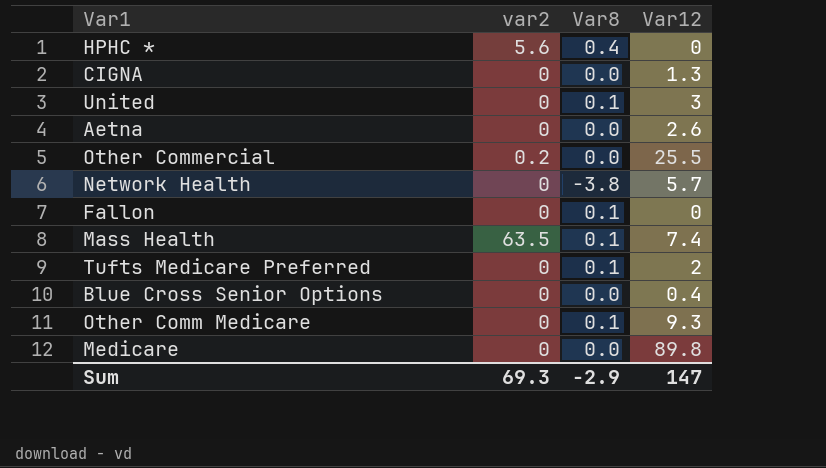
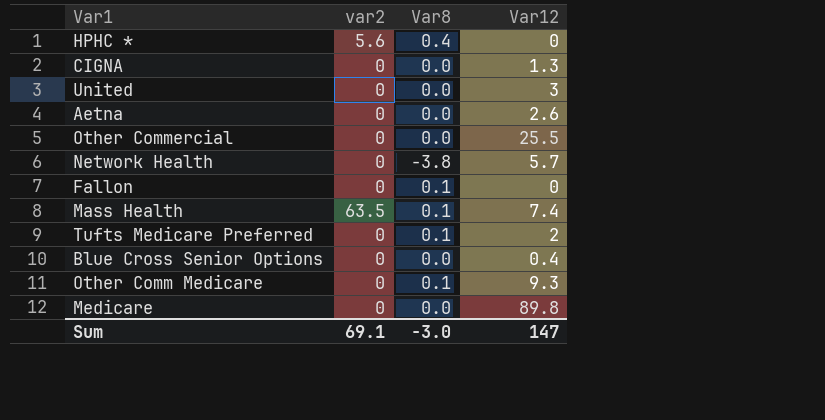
United | Var8: 0.1 -> 0.0
Other Commercial | var2: 0.2 -> 0
Sum | var2: 69.3 -> 69.1
Sum | Var8: -2.9 -> -3.0

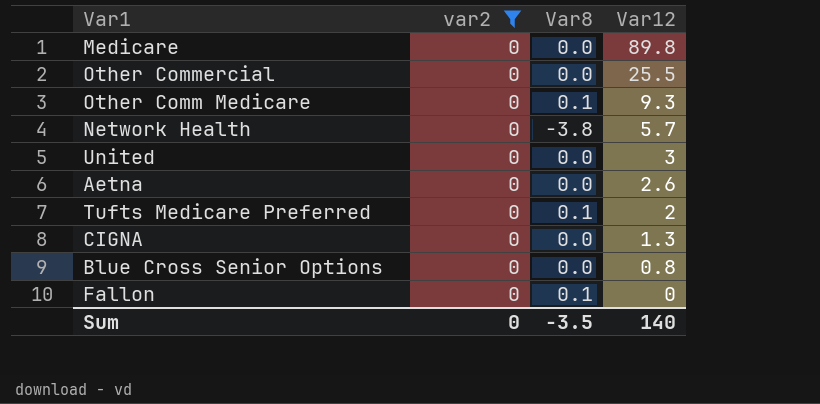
filter: none -> var2 = 0
row order: none -> Var12 descending
Blue Cross Senior Options | Var12: 0.4 -> 0.8
Sum | var2: 69.1 -> 0
Sum | Var8: -3.0 -> -3.5
Sum | Var12: 147 -> 140

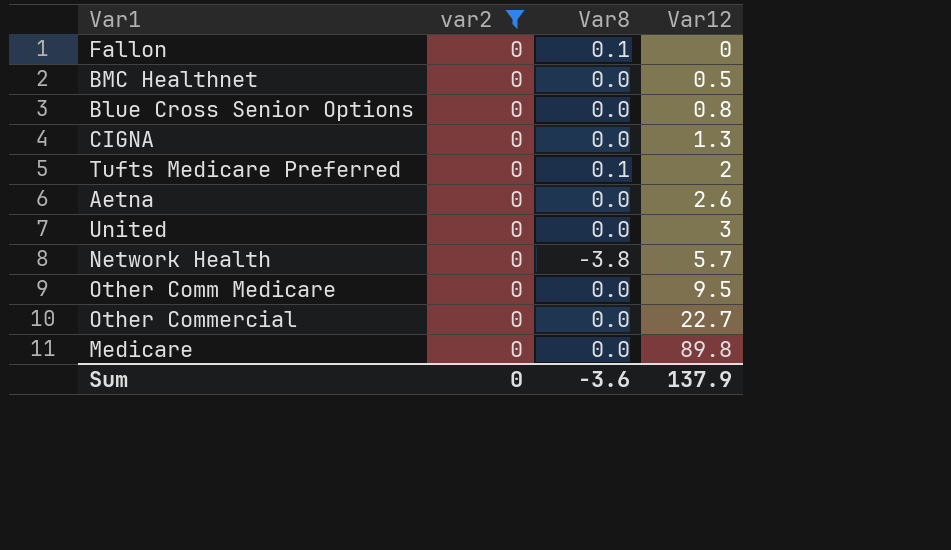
row order: Var12 descending -> Var12 ascending
row BMC Healthnet: none -> 0 | 0.0 | 0.5
Other Comm Medicare | Var8: 0.1 -> 0.0
Other Comm Medicare | Var12: 9.3 -> 9.5
Other Commercial | Var12: 25.5 -> 22.7
Sum | Var8: -3.5 -> -3.6
Sum | Var12: 140 -> 137.9

